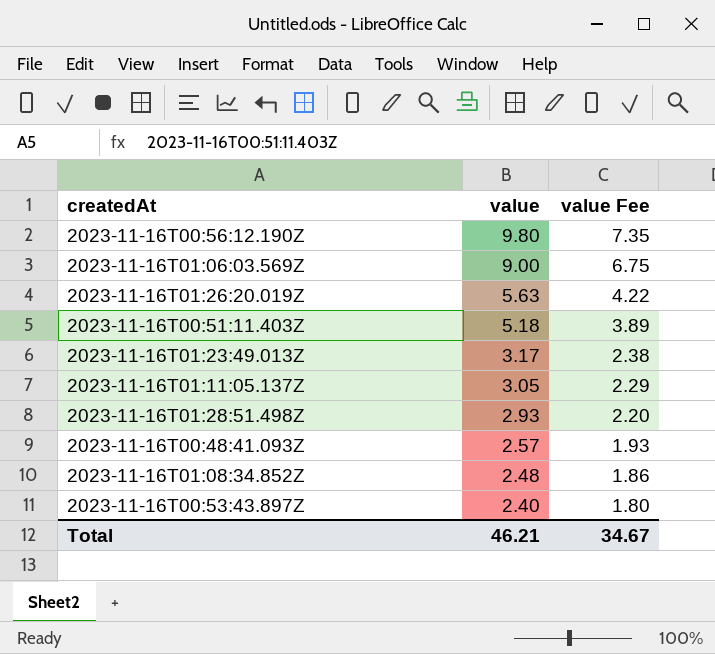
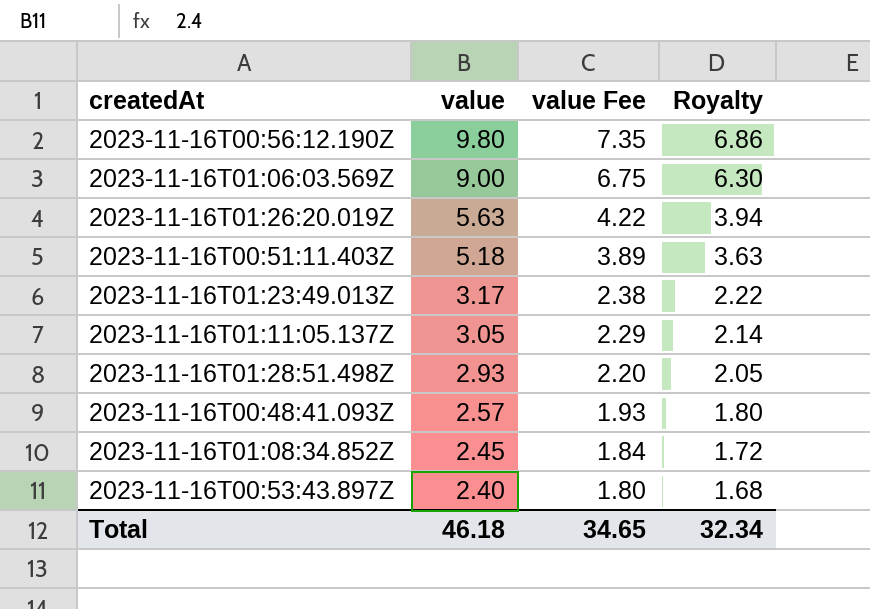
column Royalty | formula: none -> [value] * 0.7
2023-11-16T01:08:34.852Z | value: 2.48 -> 2.45
2023-11-16T01:08:34.852Z | value Fee: 1.86 -> 1.84
Total | value: 46.21 -> 46.18
Total | value Fee: 34.67 -> 34.65

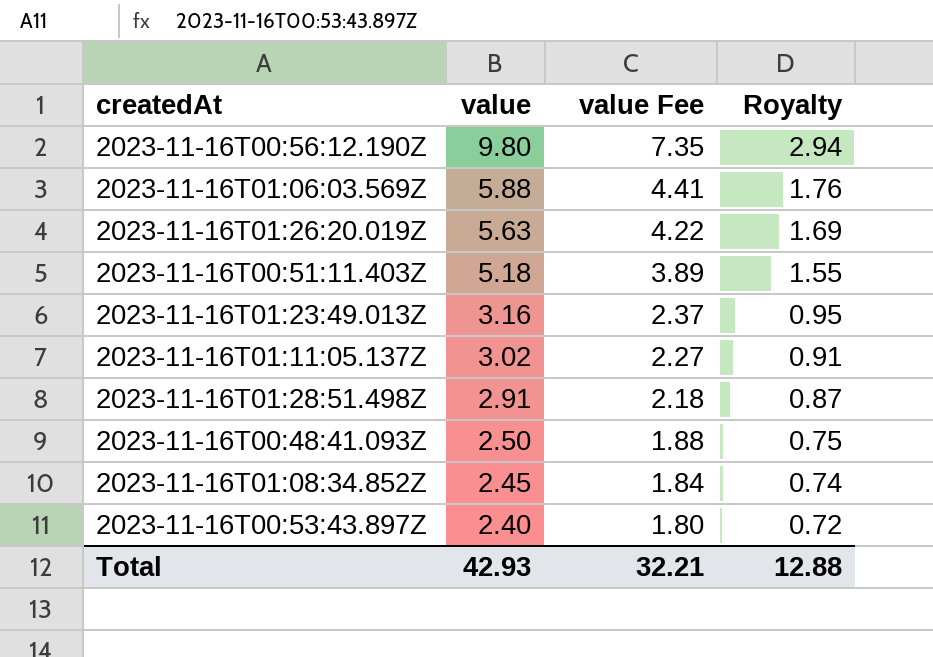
column Royalty | formula: [value] * 0.7 -> [value] * 0.3
2023-11-16T01:06:03.569Z | value: 9.00 -> 5.88
2023-11-16T01:06:03.569Z | value Fee: 6.75 -> 4.41
2023-11-16T01:23:49.013Z | value: 3.17 -> 3.16
2023-11-16T01:23:49.013Z | value Fee: 2.38 -> 2.37
2023-11-16T01:11:05.137Z | value: 3.05 -> 3.02
2023-11-16T01:11:05.137Z | value Fee: 2.29 -> 2.27
2023-11-16T01:28:51.498Z | value: 2.93 -> 2.91
2023-11-16T01:28:51.498Z | value Fee: 2.20 -> 2.18
2023-11-16T00:48:41.093Z | value: 2.57 -> 2.50
2023-11-16T00:48:41.093Z | value Fee: 1.93 -> 1.88
Total | value: 46.18 -> 42.93
Total | value Fee: 34.65 -> 32.21
Total | Royalty: 32.34 -> 12.88

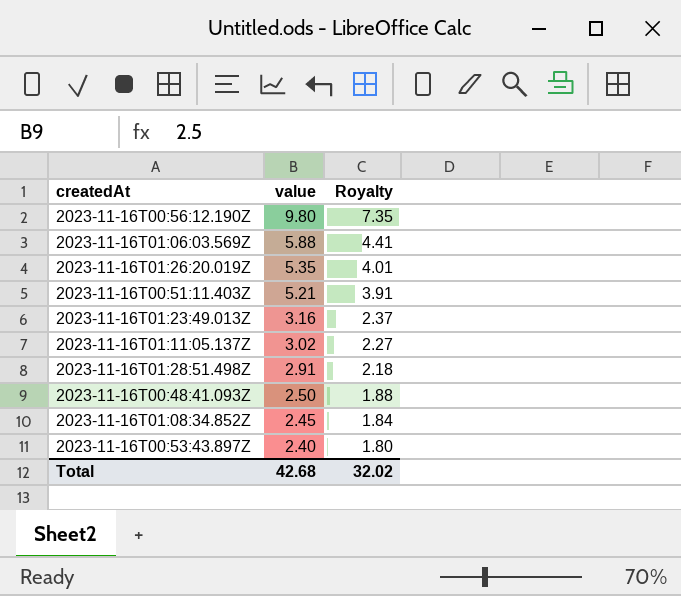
column value Fee | formula: [value] * 0.75 -> none
column Royalty | formula: [value] * 0.3 -> [value] * 0.75
2023-11-16T01:26:20.019Z | value: 5.63 -> 5.35
2023-11-16T00:51:11.403Z | value: 5.18 -> 5.21
Total | value: 42.93 -> 42.68
Total | Royalty: 12.88 -> 32.02

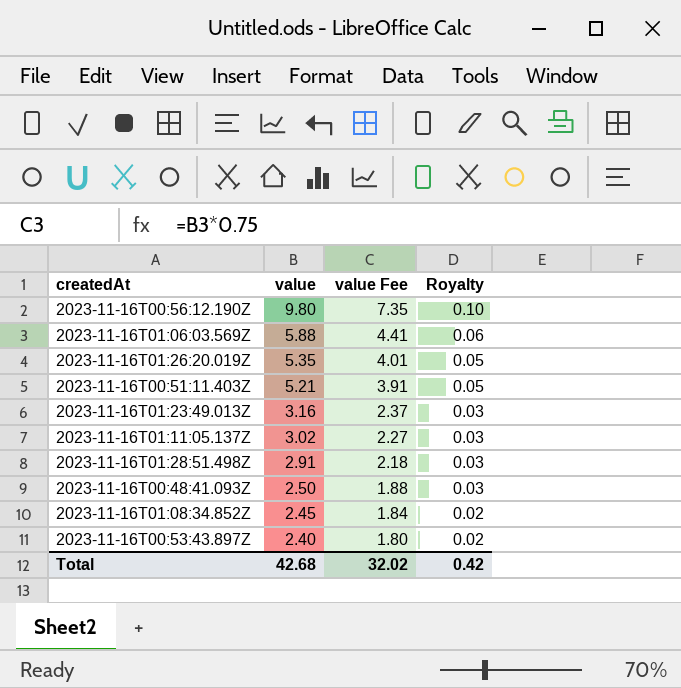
column value Fee | formula: none -> [value] * 0.75
column Royalty | formula: [value] * 0.75 -> [value] * 0.01
Total | Royalty: 32.02 -> 0.42

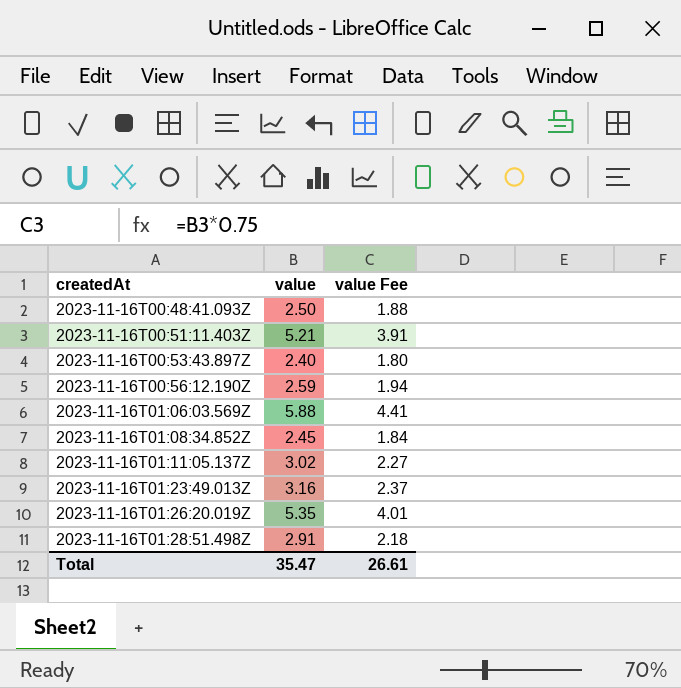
row order: value descending -> createdAt ascending
column Royalty | formula: [value] * 0.01 -> none
2023-11-16T00:56:12.190Z | value: 9.80 -> 2.59
2023-11-16T00:56:12.190Z | value Fee: 7.35 -> 1.94
Total | value: 42.68 -> 35.47
Total | value Fee: 32.02 -> 26.61

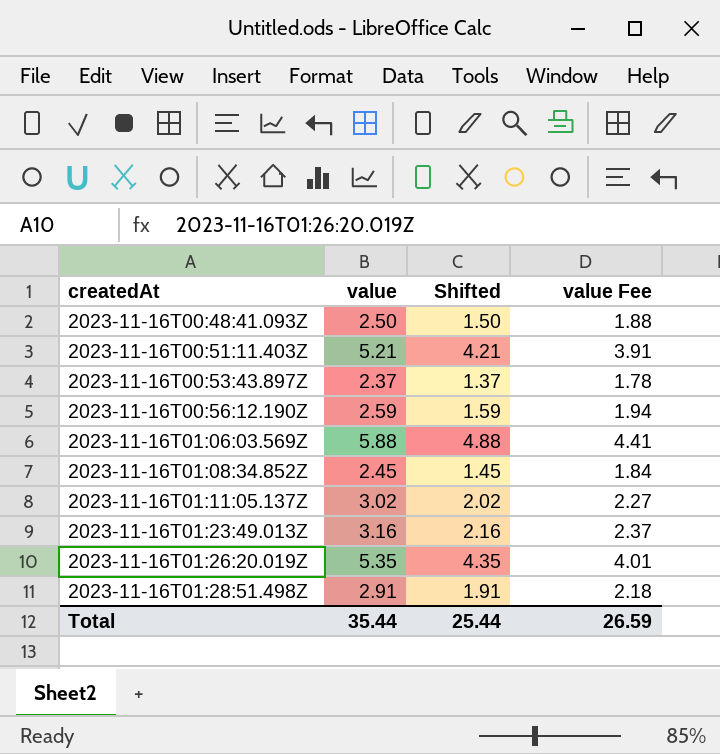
column Shifted | formula: none -> [value] - 1
2023-11-16T00:53:43.897Z | value: 2.40 -> 2.37
2023-11-16T00:53:43.897Z | value Fee: 1.80 -> 1.78
Total | value: 35.47 -> 35.44
Total | value Fee: 26.61 -> 26.59

